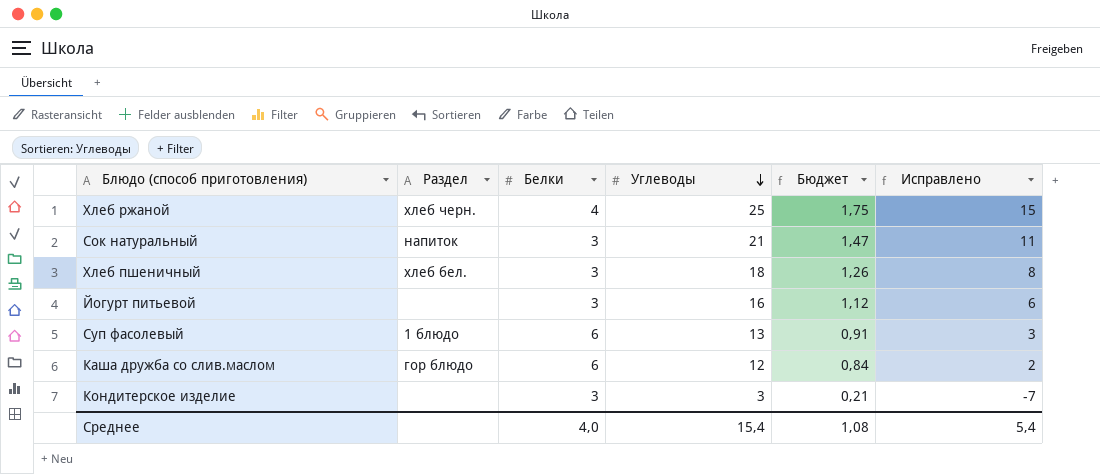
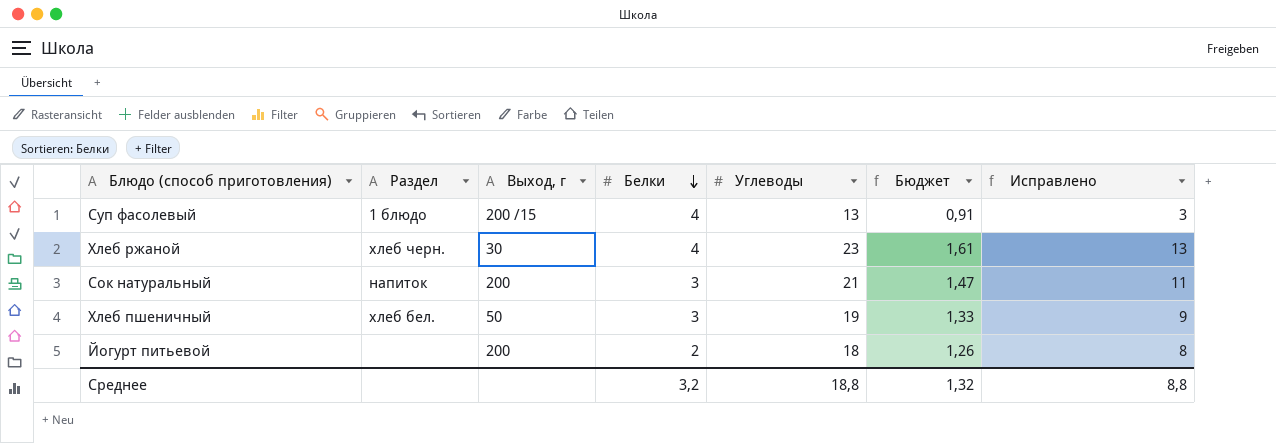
row order: Углеводы descending -> Белки descending
column Выход, г | position: none -> 3
row Каша дружба со слив.маслом: гор блюдо | 6 | 12 | 0,84 | 2 -> none
row Кондитерское изделие: none | 3 | 3 | 0,21 | -7 -> none
Суп фасолевый | Белки: 6 -> 4
Хлеб ржаной | Углеводы: 25 -> 23
Хлеб ржаной | Бюджет: 1,75 -> 1,61
Хлеб ржаной | Исправлено: 15 -> 13
Хлеб пшеничный | Углеводы: 18 -> 19
Хлеб пшеничный | Бюджет: 1,26 -> 1,33
Хлеб пшеничный | Исправлено: 8 -> 9
Йогурт питьевой | Белки: 3 -> 2
Йогурт питьевой | Углеводы: 16 -> 18
Йогурт питьевой | Бюджет: 1,12 -> 1,26
Йогурт питьевой | Исправлено: 6 -> 8
Среднее | Белки: 4,0 -> 3,2
Среднее | Углеводы: 15,4 -> 18,8
Среднее | Бюджет: 1,08 -> 1,32
Среднее | Исправлено: 5,4 -> 8,8

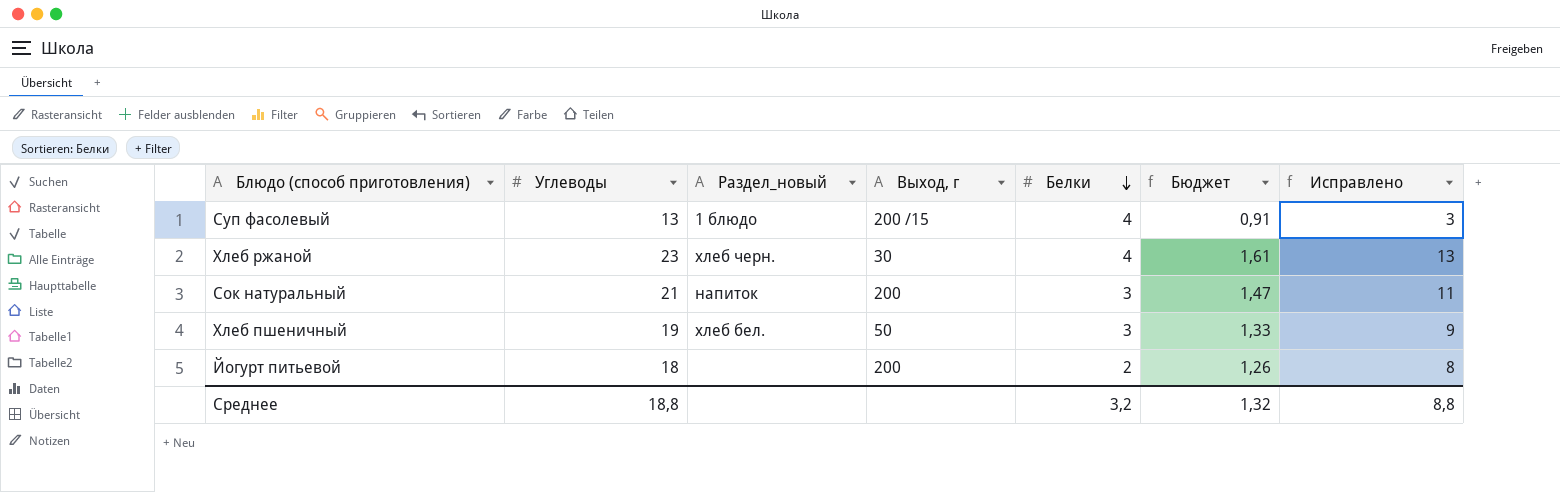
column Углеводы | position: 5 -> 2
column name: Раздел -> Раздел_новый

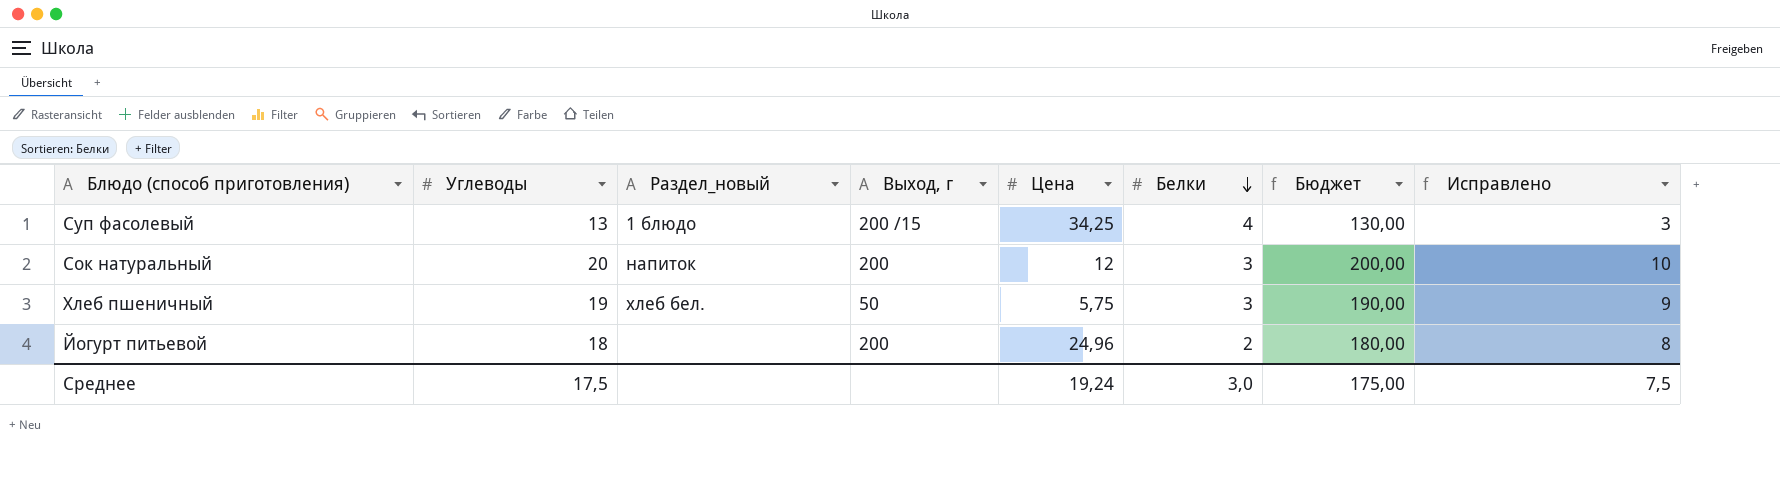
column Цена | position: none -> 5
column Бюджет | formula: [Углеводы] * 0,07 -> [Углеводы] * 10
row Хлеб ржаной: 23 | хлеб черн. | 30 | 4 | 1,61 | 13 -> none
Сок натуральный | Углеводы: 21 -> 20
Сок натуральный | Исправлено: 11 -> 10
Среднее | Углеводы: 18,8 -> 17,5
Среднее | Белки: 3,2 -> 3,0
Среднее | Бюджет: 1,32 -> 175,00
Среднее | Исправлено: 8,8 -> 7,5

